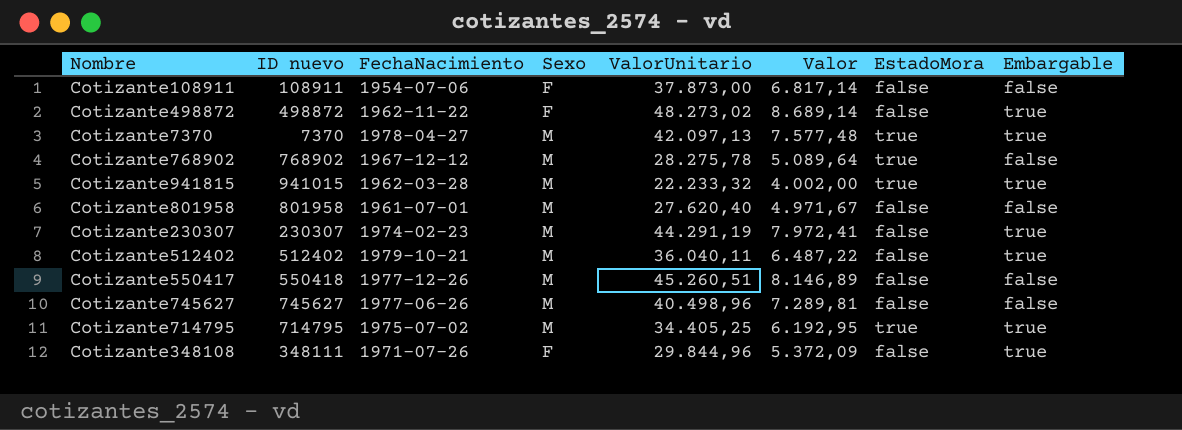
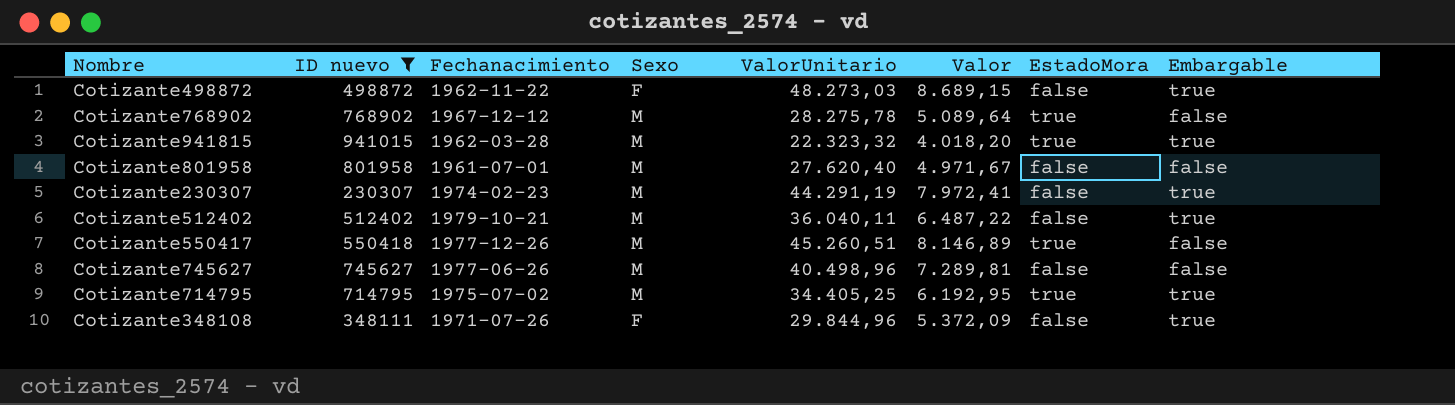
filter: none -> ID nuevo >= 230307
column name: FechaNacimiento -> Fechanacimiento
Cotizante498872 | ValorUnitario: 48.273,02 -> 48.273,03
Cotizante498872 | Valor: 8.689,14 -> 8.689,15
Cotizante941815 | ValorUnitario: 22.233,32 -> 22.323,32
Cotizante941815 | Valor: 4.002,00 -> 4.018,20
Cotizante550417 | EstadoMora: false -> true

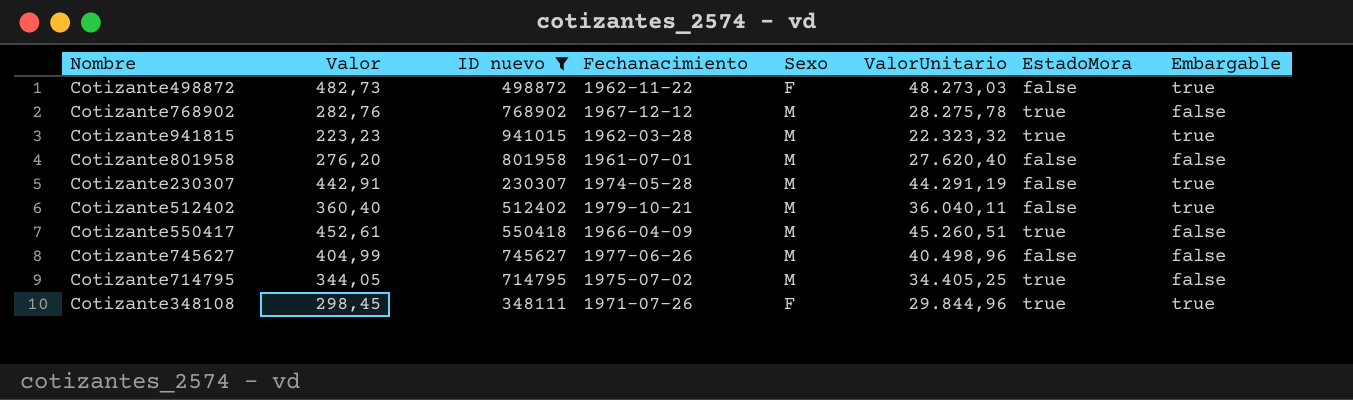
column Valor | formula: [ValorUnitario] * 0,18 -> [ValorUnitario] * 0,01
column Valor | position: 6 -> 2
Cotizante230307 | Fechanacimiento: 1974-02-23 -> 1974-05-28
Cotizante550417 | Fechanacimiento: 1977-12-26 -> 1966-04-09
Cotizante714795 | Embargable: true -> false
Cotizante348108 | EstadoMora: false -> true

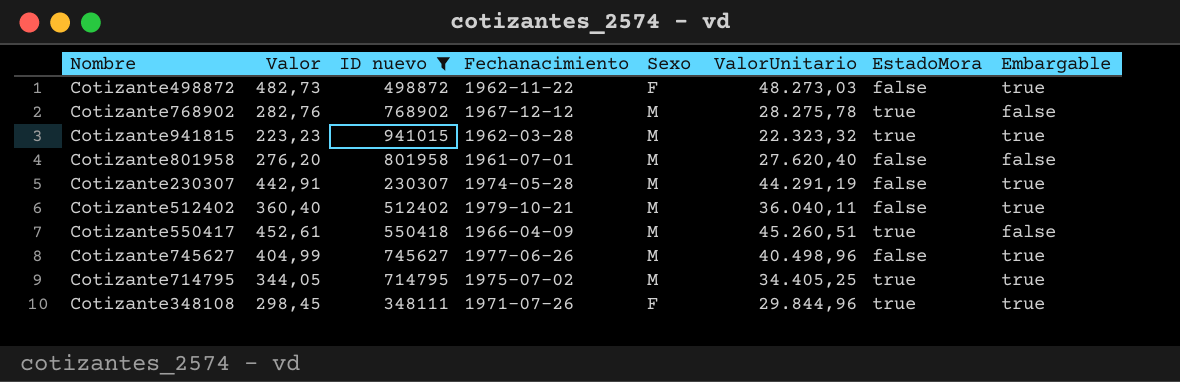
Cotizante745627 | Embargable: false -> true
Cotizante714795 | Embargable: false -> true

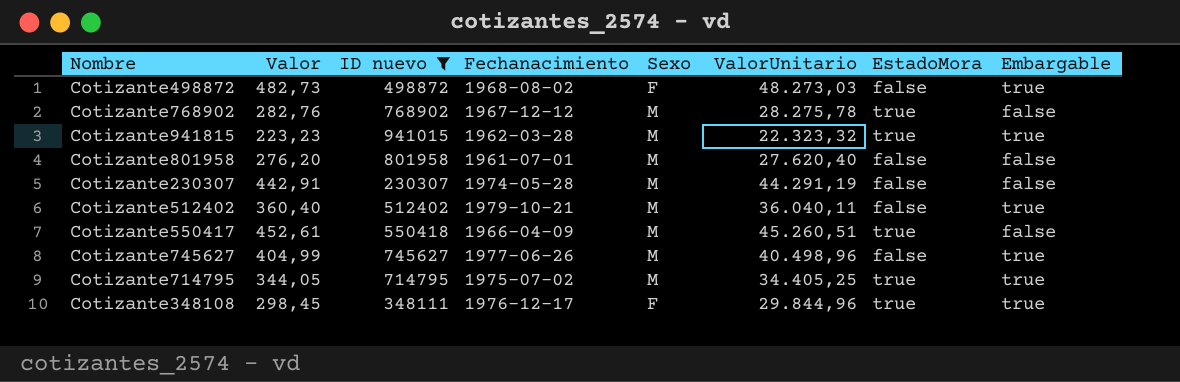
Cotizante498872 | Fechanacimiento: 1962-11-22 -> 1968-08-02
Cotizante230307 | Embargable: true -> false
Cotizante348108 | Fechanacimiento: 1971-07-26 -> 1976-12-17

